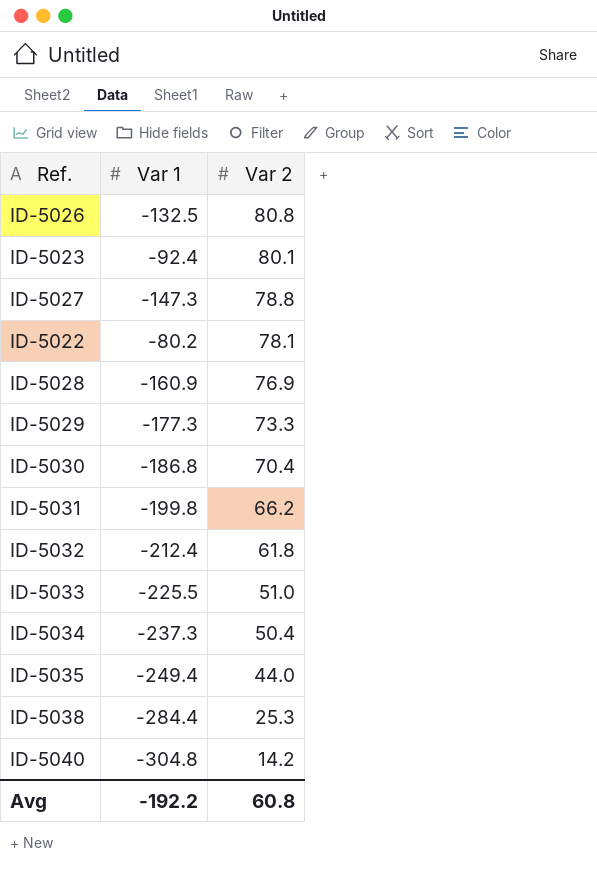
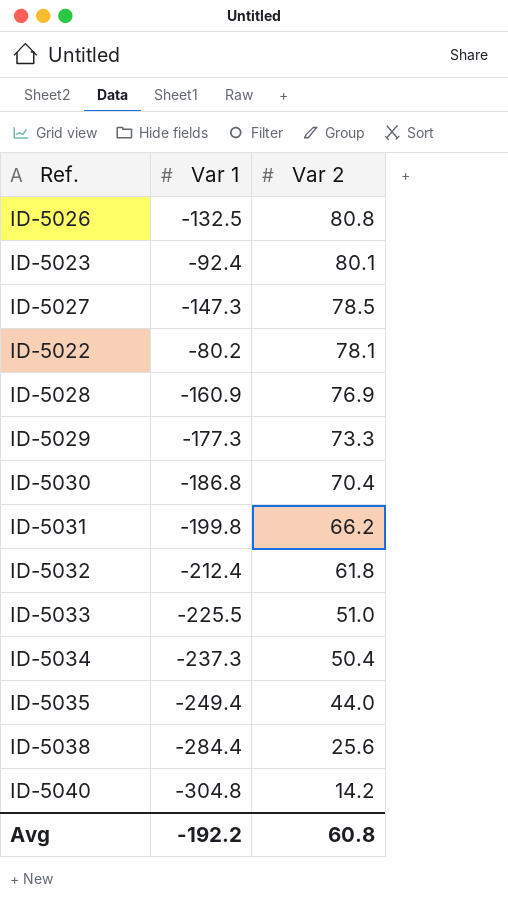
ID-5027 | Var 2: 78.8 -> 78.5
ID-5038 | Var 2: 25.3 -> 25.6

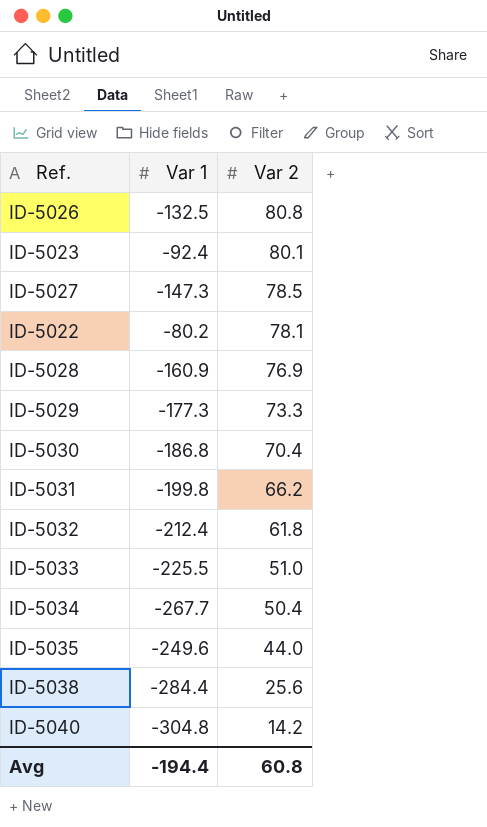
ID-5034 | Var 1: -237.3 -> -267.7
ID-5035 | Var 1: -249.4 -> -249.6
Avg | Var 1: -192.2 -> -194.4

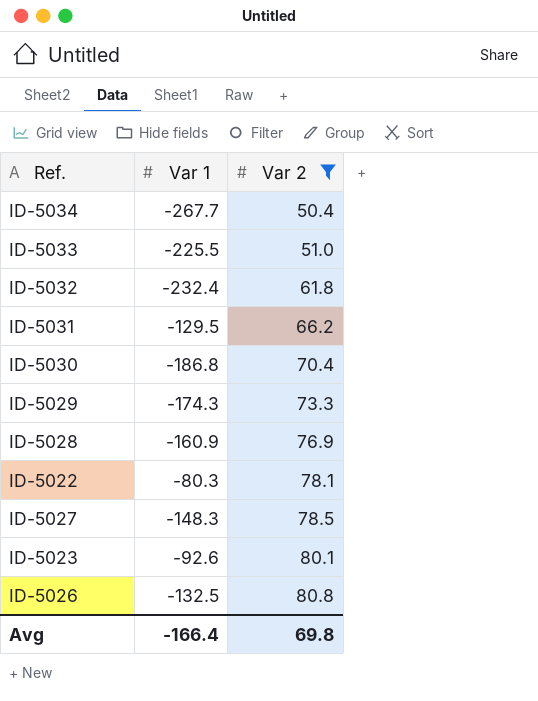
filter: none -> Var 2 >= 50.4
row order: Var 2 descending -> Var 2 ascending
ID-5032 | Var 1: -212.4 -> -232.4
ID-5031 | Var 1: -199.8 -> -129.5
ID-5029 | Var 1: -177.3 -> -174.3
ID-5022 | Var 1: -80.2 -> -80.3
ID-5027 | Var 1: -147.3 -> -148.3
ID-5023 | Var 1: -92.4 -> -92.6
Avg | Var 1: -194.4 -> -166.4
Avg | Var 2: 60.8 -> 69.8

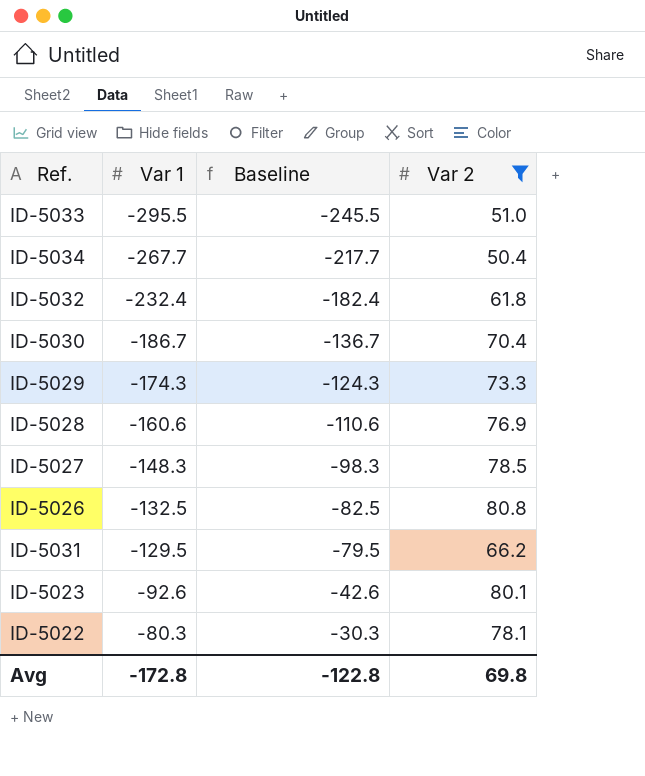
row order: Var 2 ascending -> Var 1 ascending
column Baseline | formula: none -> [Var 1] + 50
ID-5033 | Var 1: -225.5 -> -295.5
ID-5030 | Var 1: -186.8 -> -186.7
ID-5028 | Var 1: -160.9 -> -160.6
Avg | Var 1: -166.4 -> -172.8

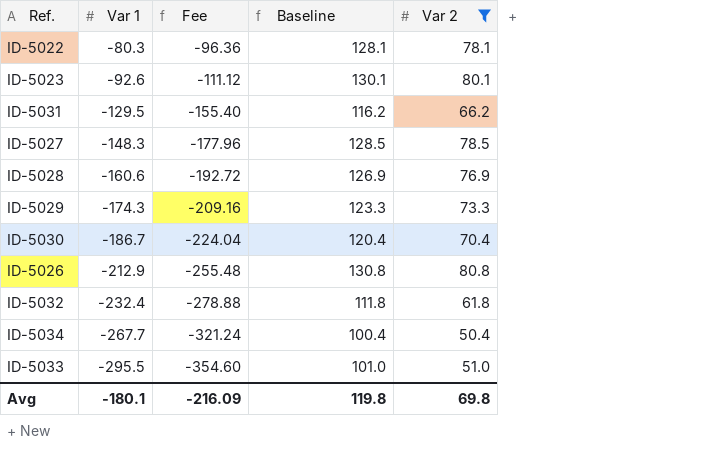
row order: Var 1 ascending -> Var 1 descending
column Fee | formula: none -> [Var 1] * 1.2
column Baseline | formula: [Var 1] + 50 -> [Var 2] + 50
ID-5026 | Var 1: -132.5 -> -212.9
Avg | Var 1: -172.8 -> -180.1
Avg | Baseline: -122.8 -> 119.8

